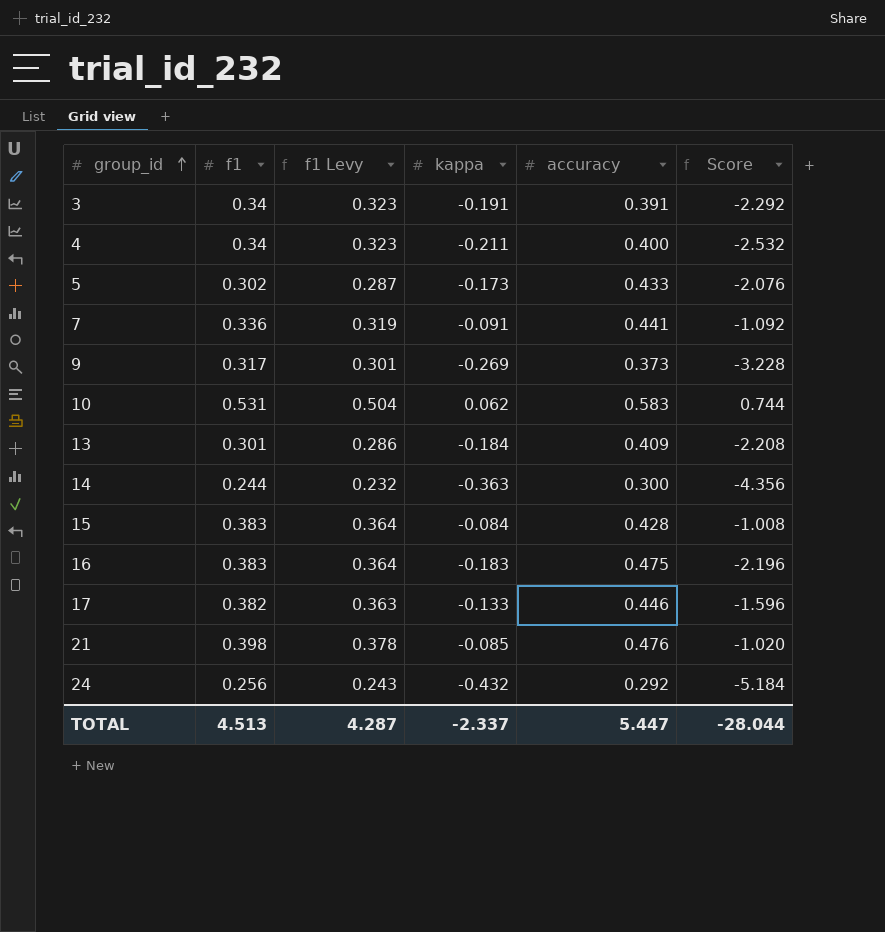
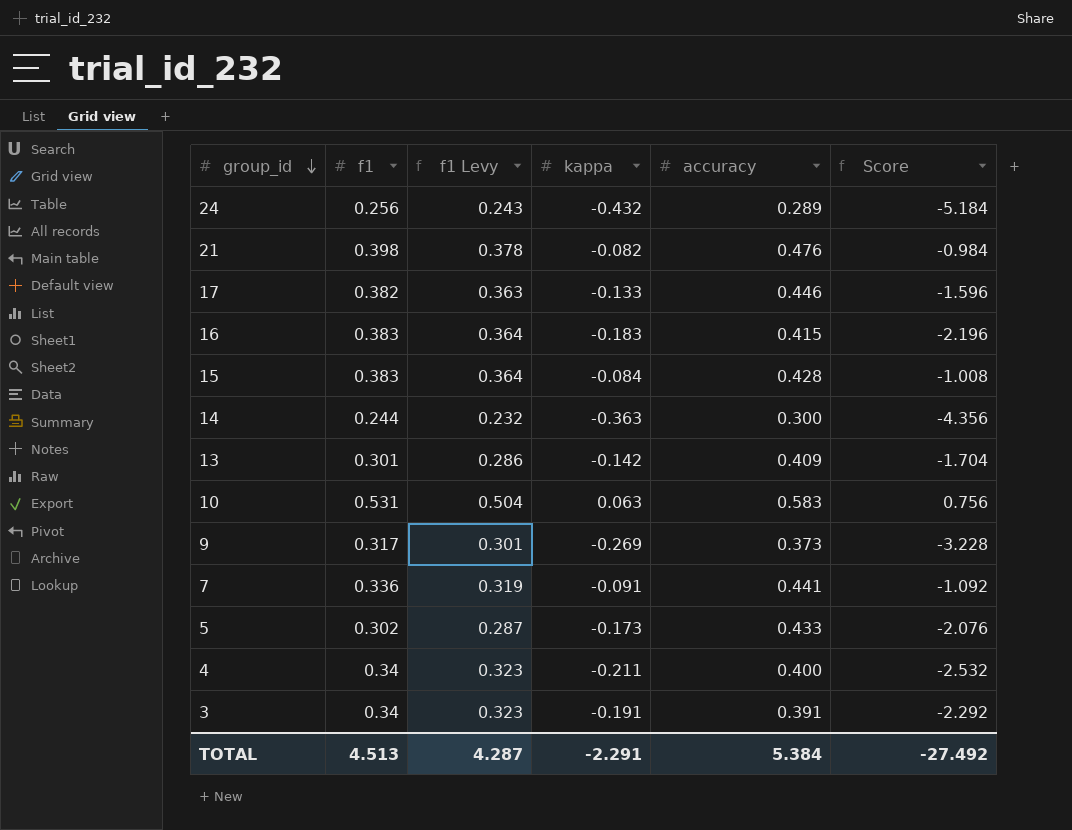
row order: group_id ascending -> group_id descending
24 | accuracy: 0.292 -> 0.289
21 | kappa: -0.085 -> -0.082
21 | Score: -1.020 -> -0.984
16 | accuracy: 0.475 -> 0.415
13 | kappa: -0.184 -> -0.142
13 | Score: -2.208 -> -1.704
10 | kappa: 0.062 -> 0.063
10 | Score: 0.744 -> 0.756
TOTAL | kappa: -2.337 -> -2.291
TOTAL | accuracy: 5.447 -> 5.384
TOTAL | Score: -28.044 -> -27.492

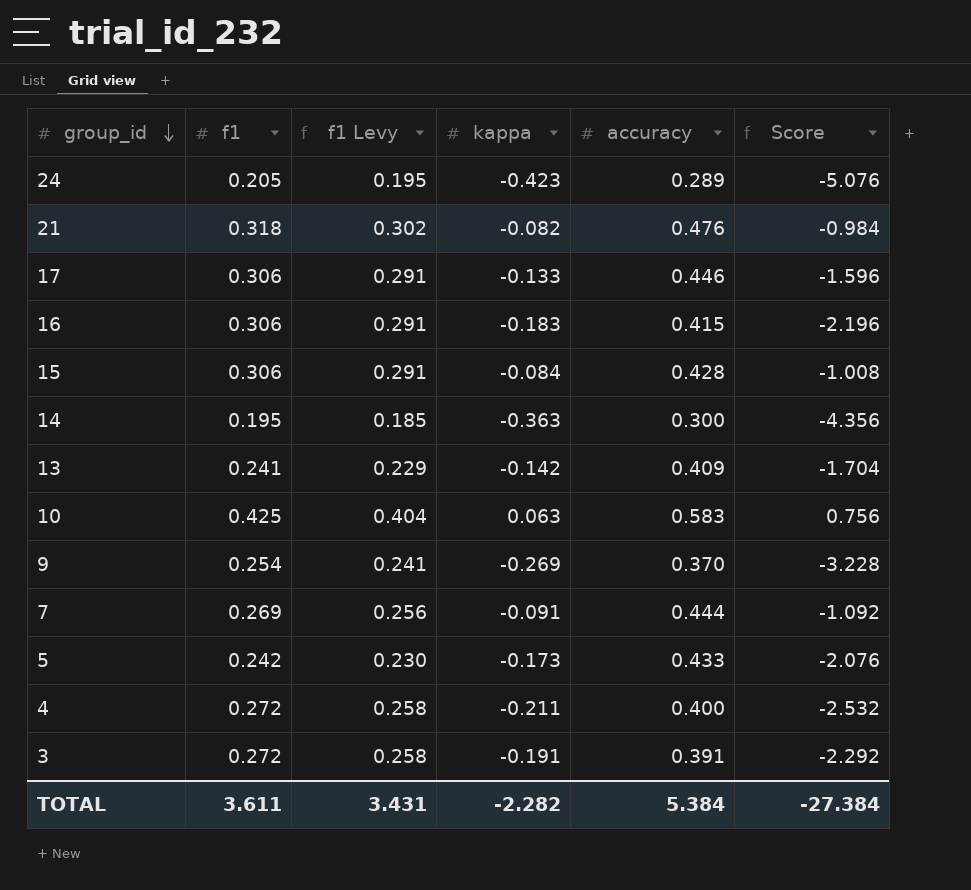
24 | f1: 0.256 -> 0.205
24 | f1 Levy: 0.243 -> 0.195
24 | kappa: -0.432 -> -0.423
24 | Score: -5.184 -> -5.076
21 | f1: 0.398 -> 0.318
21 | f1 Levy: 0.378 -> 0.302
17 | f1: 0.382 -> 0.306
17 | f1 Levy: 0.363 -> 0.291
16 | f1: 0.383 -> 0.306
16 | f1 Levy: 0.364 -> 0.291
15 | f1: 0.383 -> 0.306
15 | f1 Levy: 0.364 -> 0.291
14 | f1: 0.244 -> 0.195
14 | f1 Levy: 0.232 -> 0.185
13 | f1: 0.301 -> 0.241
13 | f1 Levy: 0.286 -> 0.229
10 | f1: 0.531 -> 0.425
10 | f1 Levy: 0.504 -> 0.404
9 | f1: 0.317 -> 0.254
9 | f1 Levy: 0.301 -> 0.241
9 | accuracy: 0.373 -> 0.370
7 | f1: 0.336 -> 0.269
7 | f1 Levy: 0.319 -> 0.256
7 | accuracy: 0.441 -> 0.444
5 | f1: 0.302 -> 0.242
5 | f1 Levy: 0.287 -> 0.230
4 | f1: 0.34 -> 0.272
4 | f1 Levy: 0.323 -> 0.258
3 | f1: 0.34 -> 0.272
3 | f1 Levy: 0.323 -> 0.258
TOTAL | f1: 4.513 -> 3.611
TOTAL | f1 Levy: 4.287 -> 3.431
TOTAL | kappa: -2.291 -> -2.282
TOTAL | Score: -27.492 -> -27.384

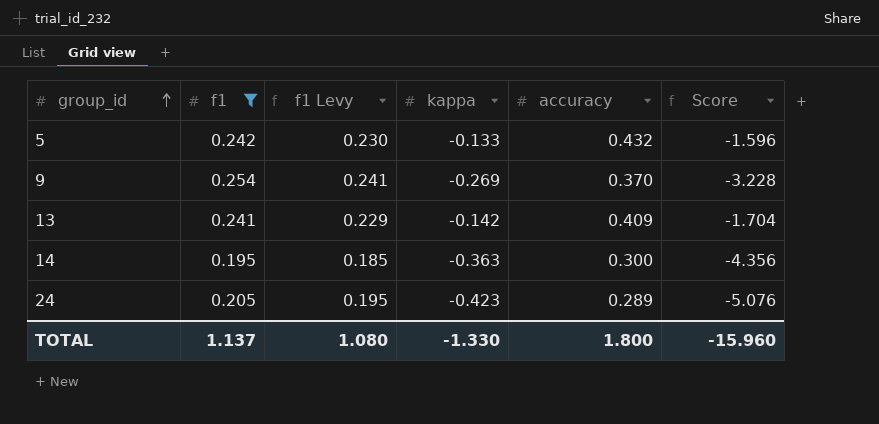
filter: none -> f1 <= 0.254
row order: group_id descending -> group_id ascending
5 | kappa: -0.173 -> -0.133
5 | accuracy: 0.433 -> 0.432
5 | Score: -2.076 -> -1.596
TOTAL | f1: 3.611 -> 1.137
TOTAL | f1 Levy: 3.431 -> 1.080
TOTAL | kappa: -2.282 -> -1.330
TOTAL | accuracy: 5.384 -> 1.800
TOTAL | Score: -27.384 -> -15.960

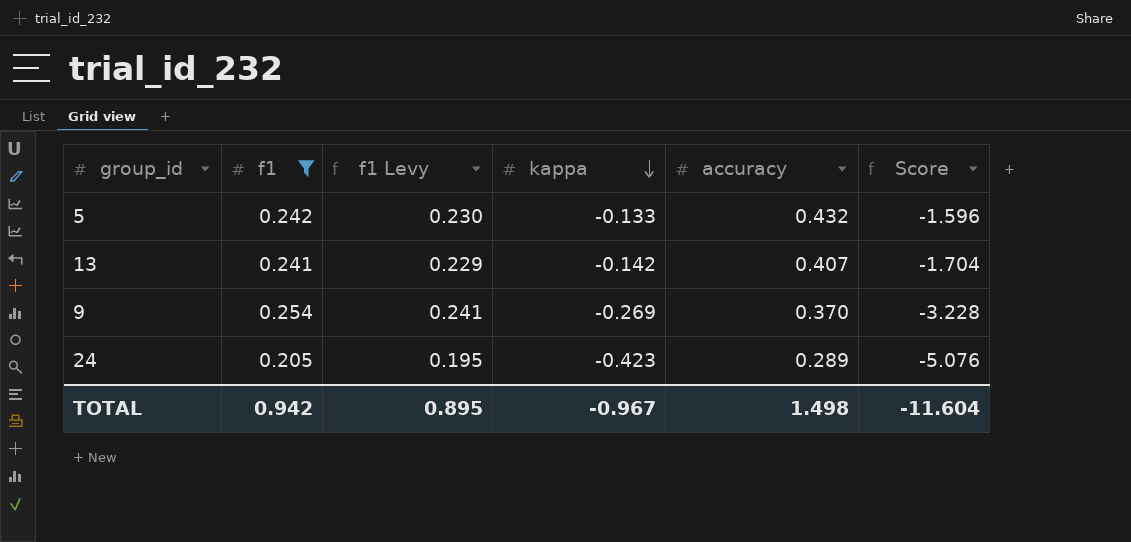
row order: group_id ascending -> kappa descending
row 14: 0.195 | 0.185 | -0.363 | 0.300 | -4.356 -> none
13 | accuracy: 0.409 -> 0.407
TOTAL | f1: 1.137 -> 0.942
TOTAL | f1 Levy: 1.080 -> 0.895
TOTAL | kappa: -1.330 -> -0.967
TOTAL | accuracy: 1.800 -> 1.498
TOTAL | Score: -15.960 -> -11.604

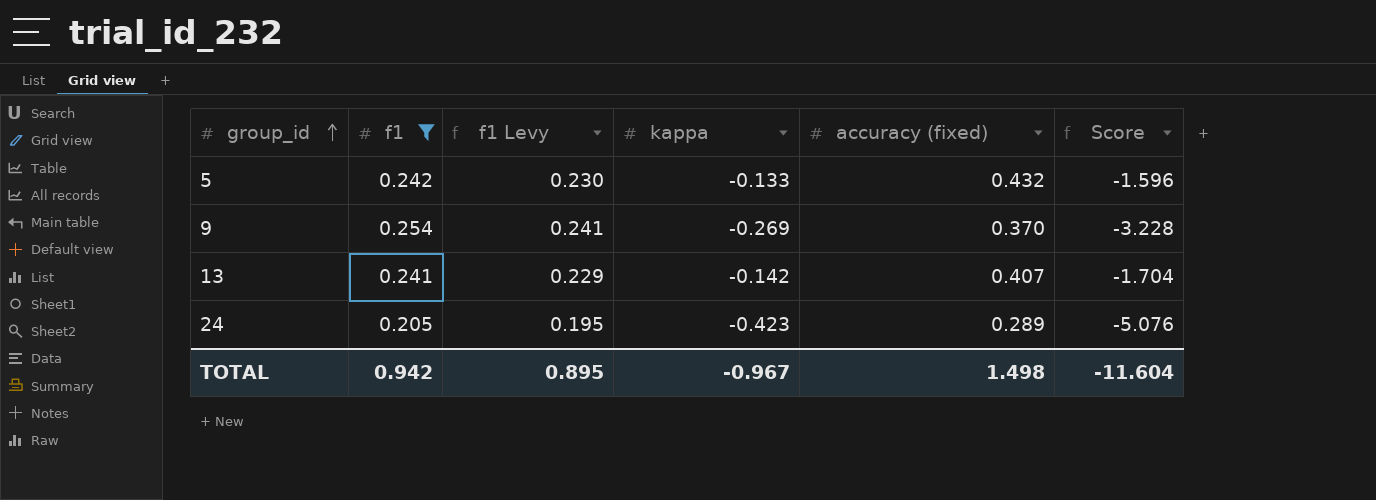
row order: kappa descending -> group_id ascending
column name: accuracy -> accuracy (fixed)

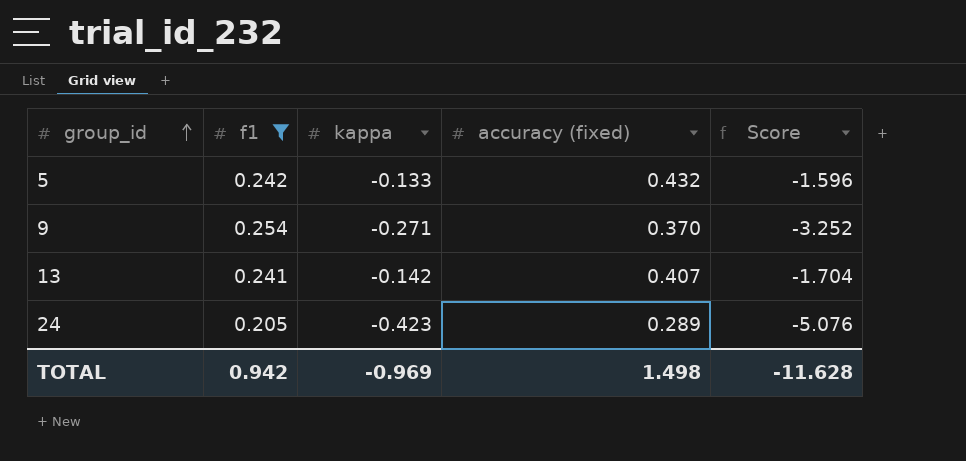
column f1 Levy | formula: [f1] * 0.95 -> none
9 | kappa: -0.269 -> -0.271
9 | Score: -3.228 -> -3.252
TOTAL | kappa: -0.967 -> -0.969
TOTAL | Score: -11.604 -> -11.628

